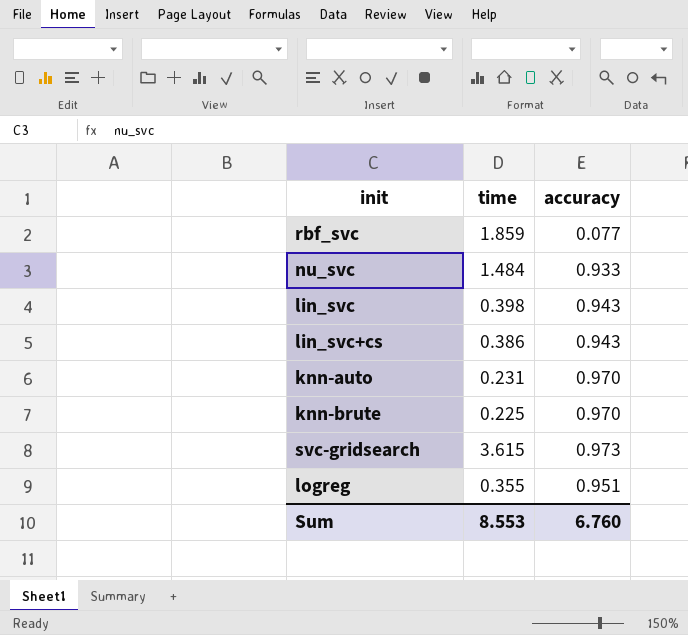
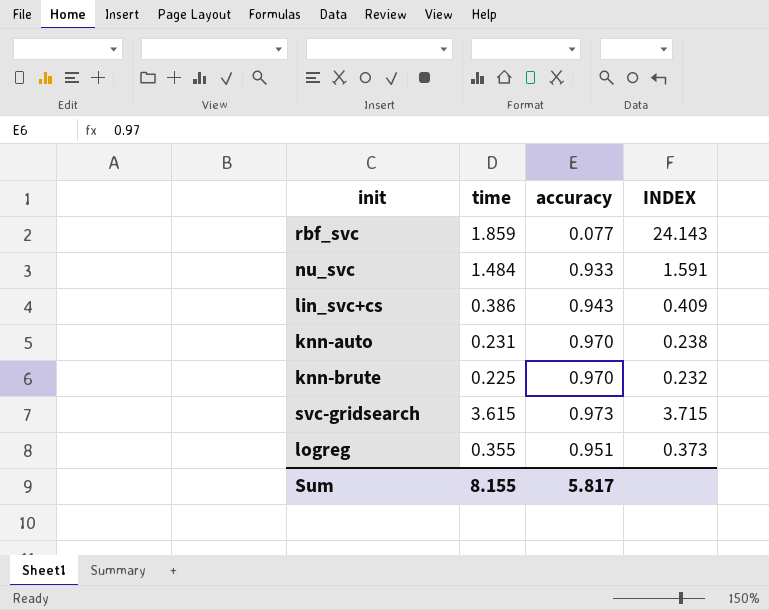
column INDEX | formula: none -> [time] / [accuracy]
row lin_svc: 0.398 | 0.943 -> none
Sum | time: 8.553 -> 8.155
Sum | accuracy: 6.760 -> 5.817

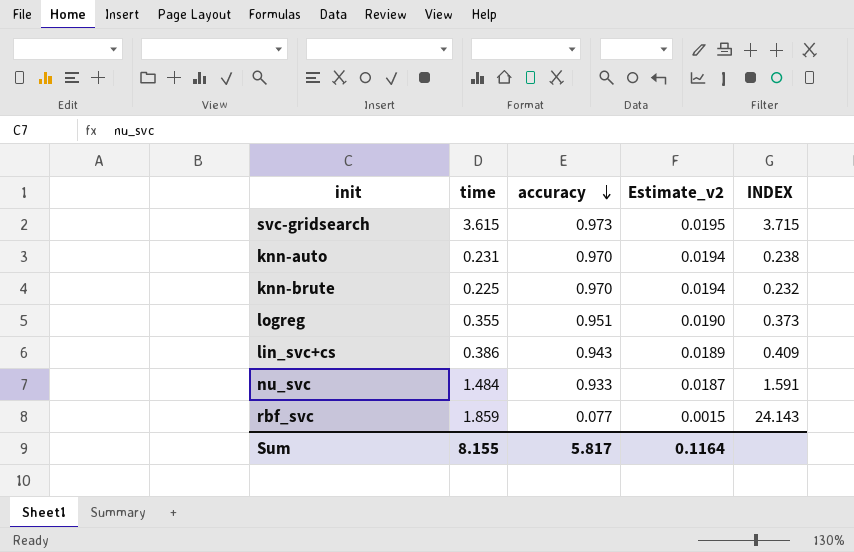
row order: none -> accuracy descending
column Estimate_v2 | formula: none -> [accuracy] * 0.02

